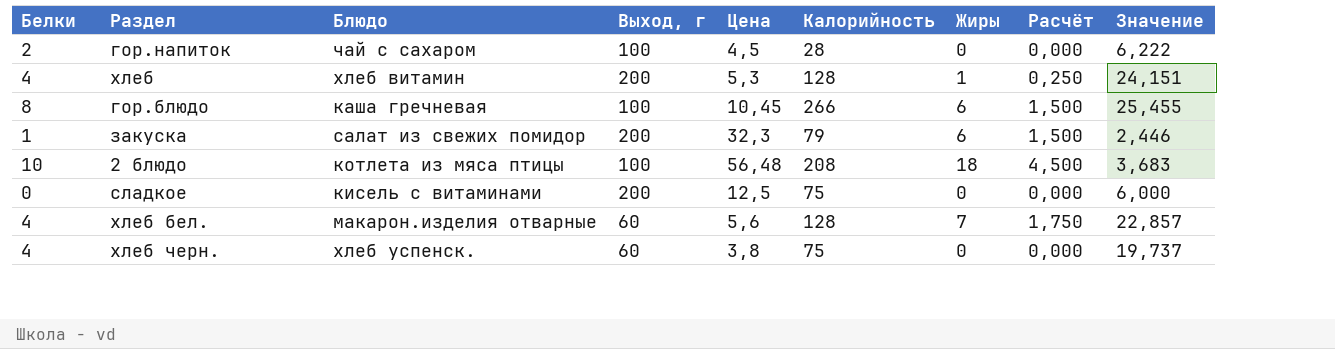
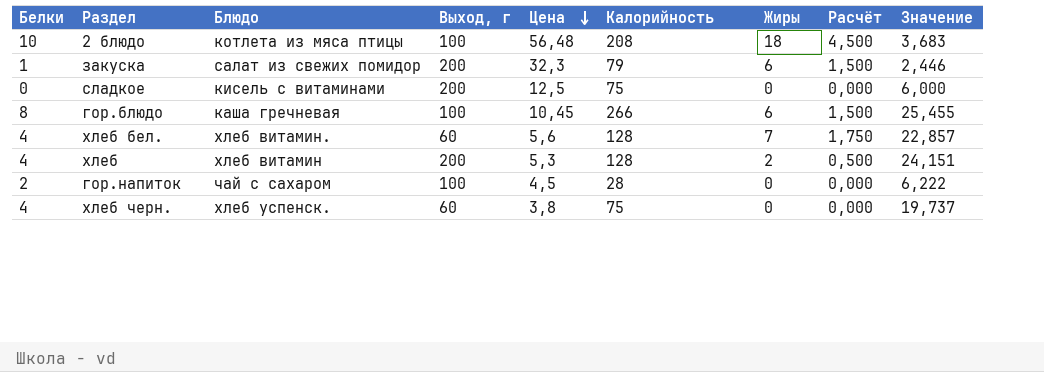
row order: none -> Цена descending
хлеб бел. | Блюдо: макарон.изделия отварные -> хлеб витамин.
хлеб | Жиры: 1 -> 2
хлеб | Расчёт: 0,250 -> 0,500

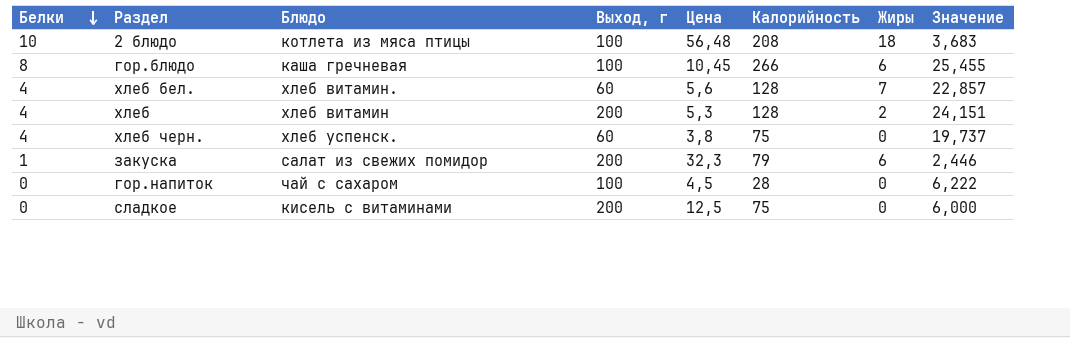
row order: Цена descending -> Белки descending
column Расчёт | formula: [Жиры] * 0,25 -> none
гор.напиток | Белки: 2 -> 0

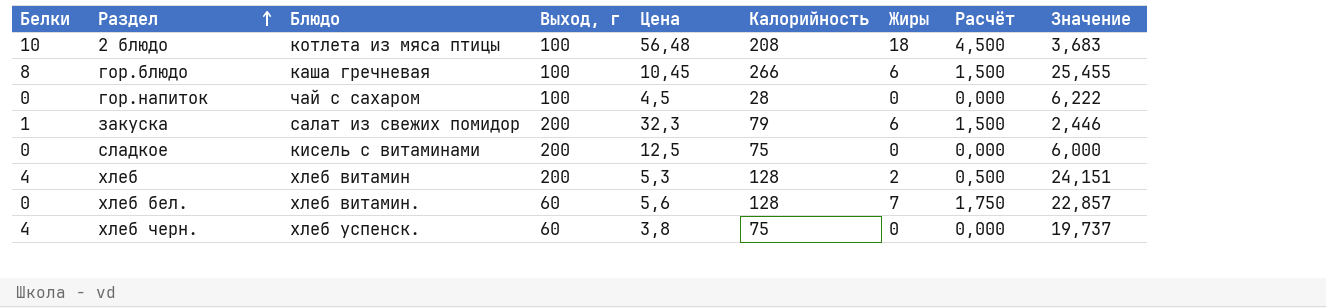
row order: Белки descending -> Раздел ascending
column Расчёт | formula: none -> [Жиры] * 0,25
хлеб бел. | Белки: 4 -> 0

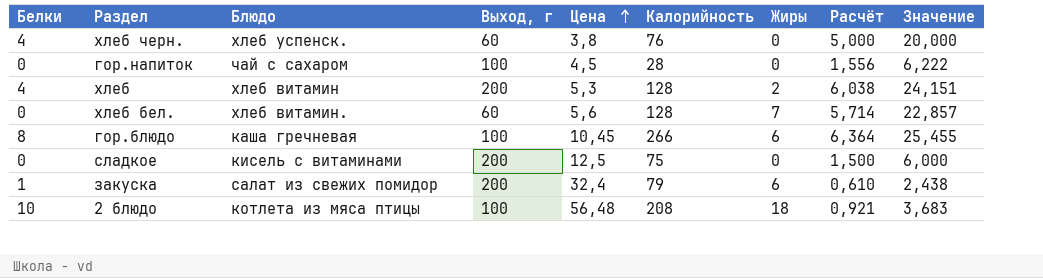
row order: Раздел ascending -> Цена ascending
column Расчёт | formula: [Жиры] * 0,25 -> [Значение] * 0,25
хлеб черн. | Калорийность: 75 -> 76
хлеб черн. | Значение: 19,737 -> 20,000
закуска | Цена: 32,3 -> 32,4
закуска | Значение: 2,446 -> 2,438

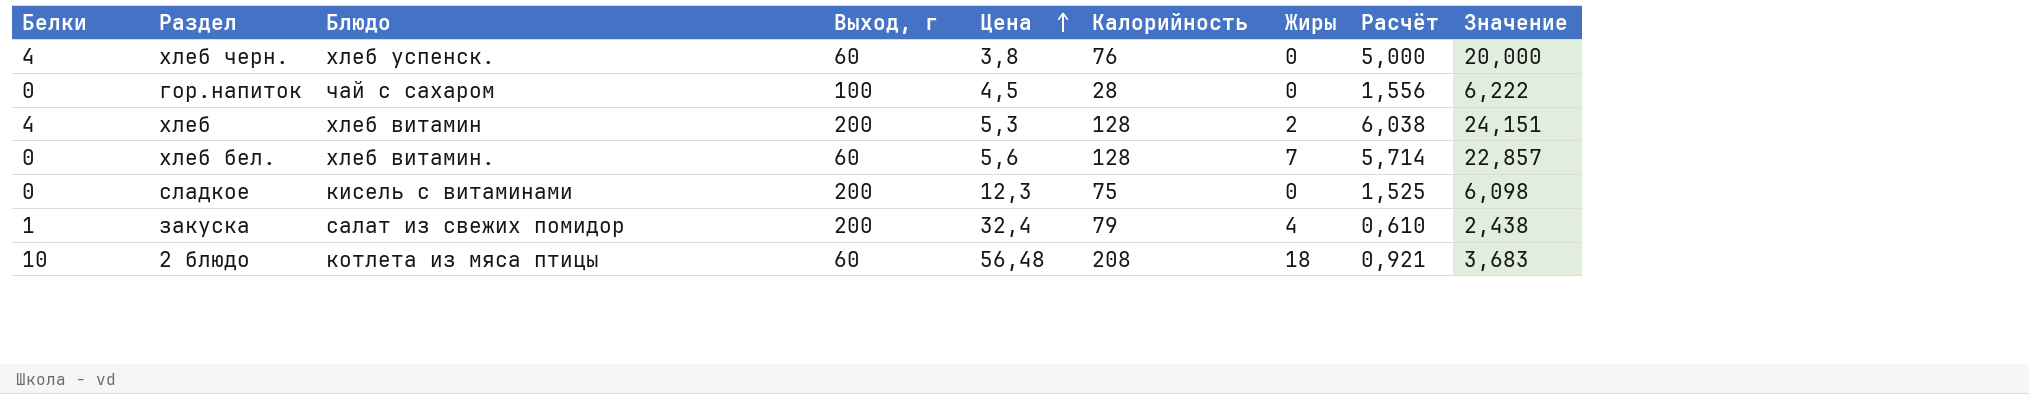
row гор.блюдо: 8 | каша гречневая | 100 | 10,45 | 266 | 6 | 6,364 | 25,455 -> none
сладкое | Цена: 12,5 -> 12,3
сладкое | Расчёт: 1,500 -> 1,525
сладкое | Значение: 6,000 -> 6,098
закуска | Жиры: 6 -> 4
2 блюдо | Выход, г: 100 -> 60

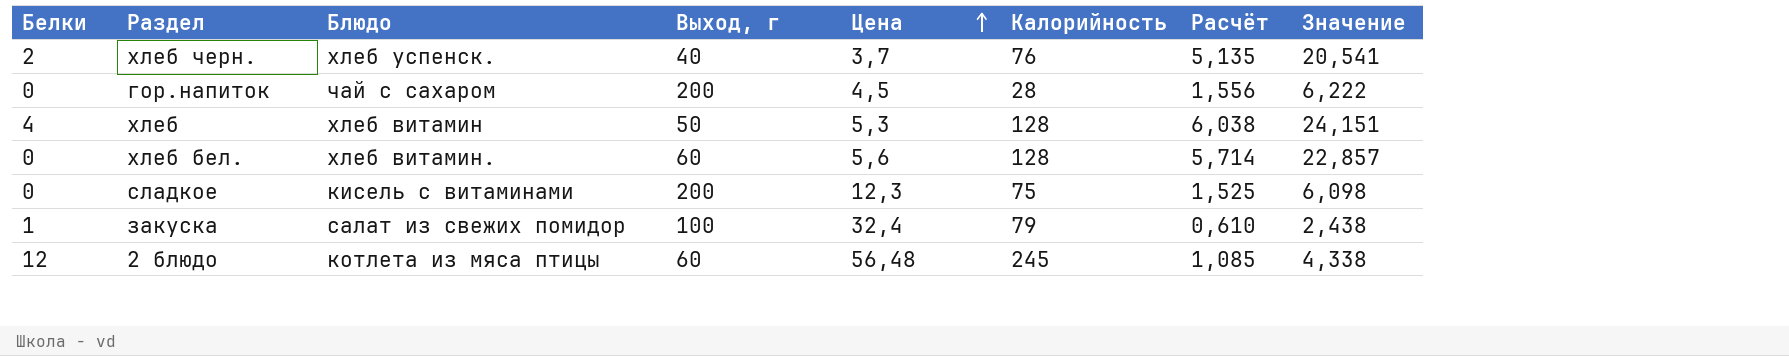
column Жиры | position: 7 -> none
хлеб черн. | Белки: 4 -> 2
хлеб черн. | Выход, г: 60 -> 40
хлеб черн. | Цена: 3,8 -> 3,7
хлеб черн. | Расчёт: 5,000 -> 5,135
хлеб черн. | Значение: 20,000 -> 20,541
гор.напиток | Выход, г: 100 -> 200
хлеб | Выход, г: 200 -> 50
закуска | Выход, г: 200 -> 100
2 блюдо | Белки: 10 -> 12
2 блюдо | Калорийность: 208 -> 245
2 блюдо | Расчёт: 0,921 -> 1,085
2 блюдо | Значение: 3,683 -> 4,338

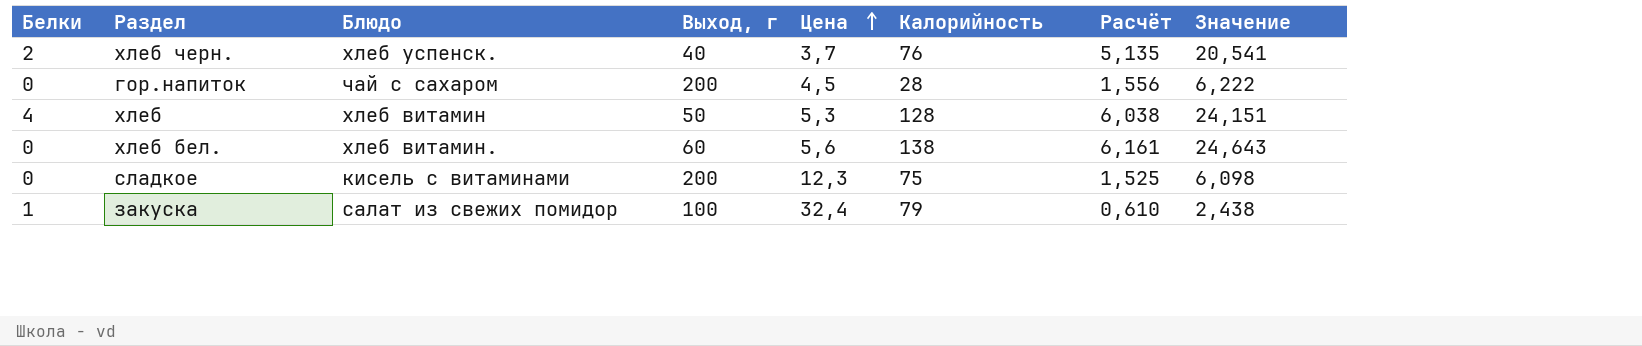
row 2 блюдо: 12 | котлета из мяса птицы | 60 | 56,48 | 245 | 1,085 | 4,338 -> none
хлеб бел. | Калорийность: 128 -> 138
хлеб бел. | Расчёт: 5,714 -> 6,161
хлеб бел. | Значение: 22,857 -> 24,643

